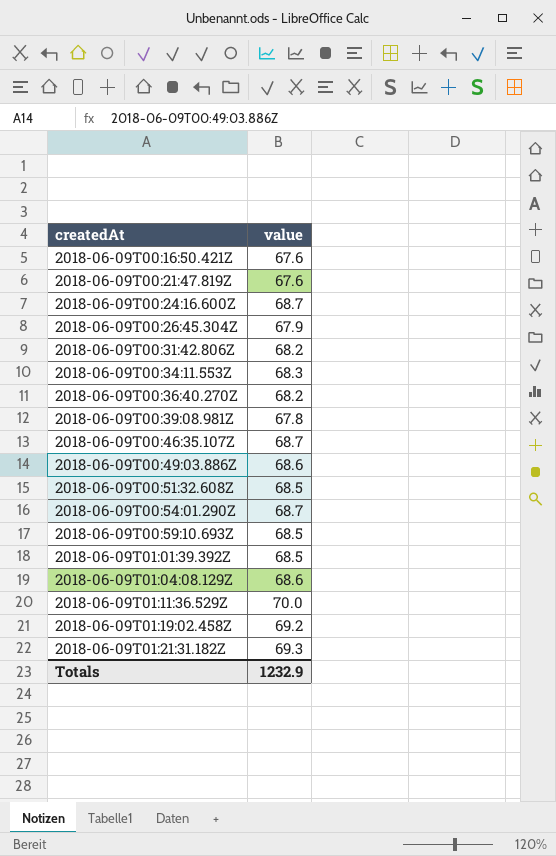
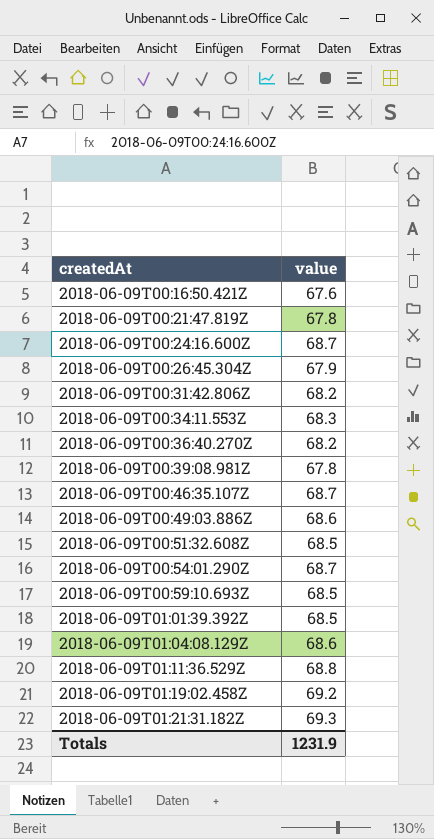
2018-06-09T00:21:47.819Z | value: 67.6 -> 67.8
2018-06-09T01:11:36.529Z | value: 70.0 -> 68.8
Totals | value: 1232.9 -> 1231.9

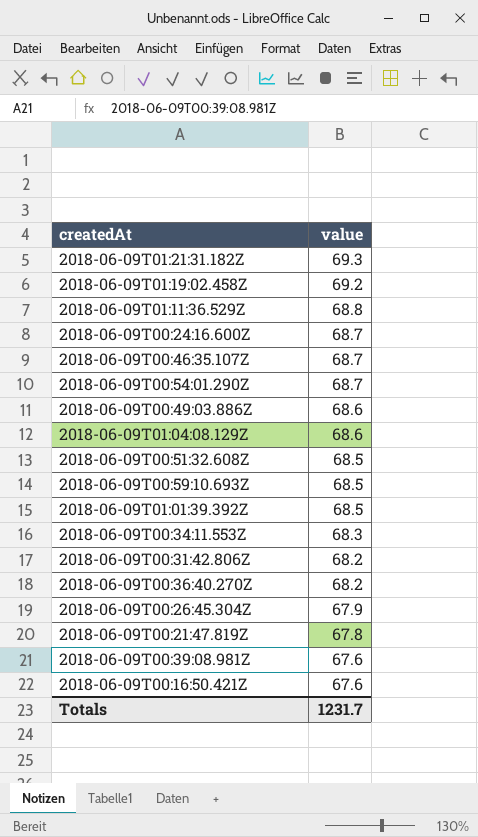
row order: createdAt ascending -> value descending
2018-06-09T00:39:08.981Z | value: 67.8 -> 67.6
Totals | value: 1231.9 -> 1231.7

